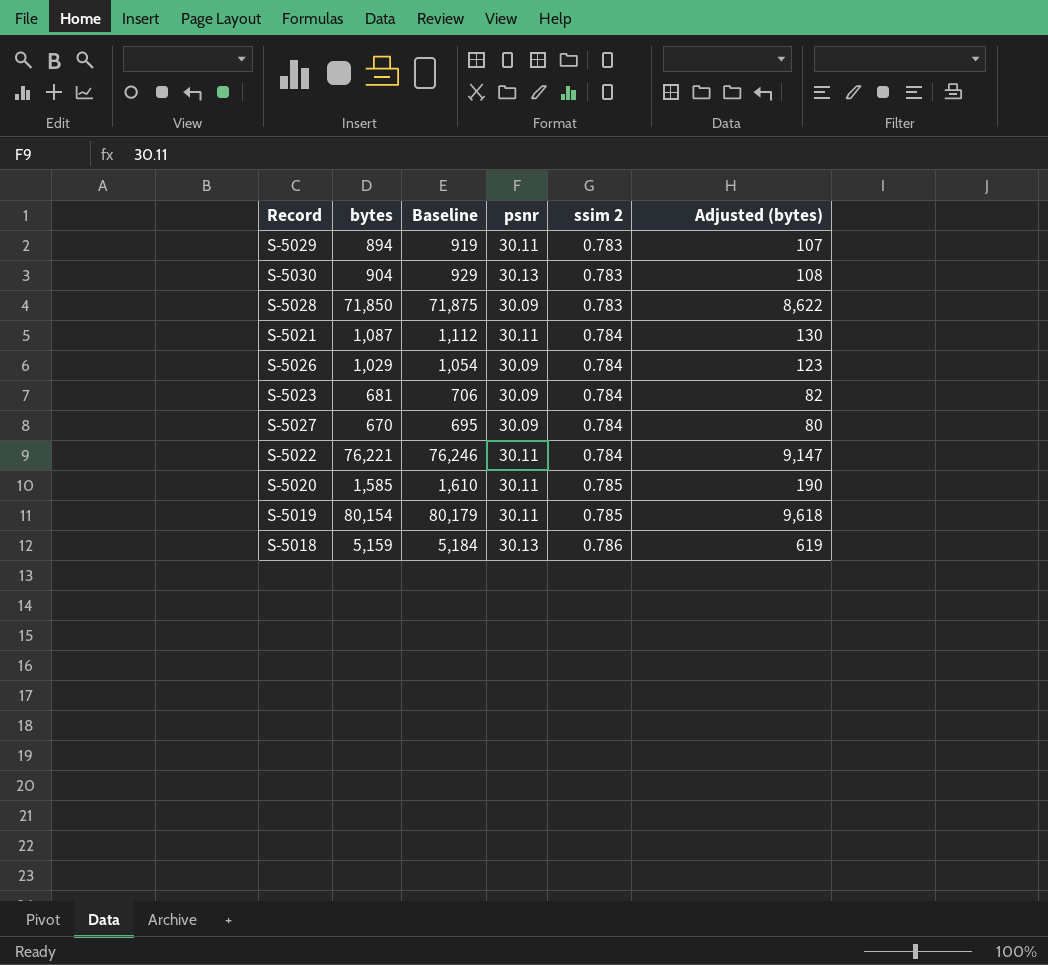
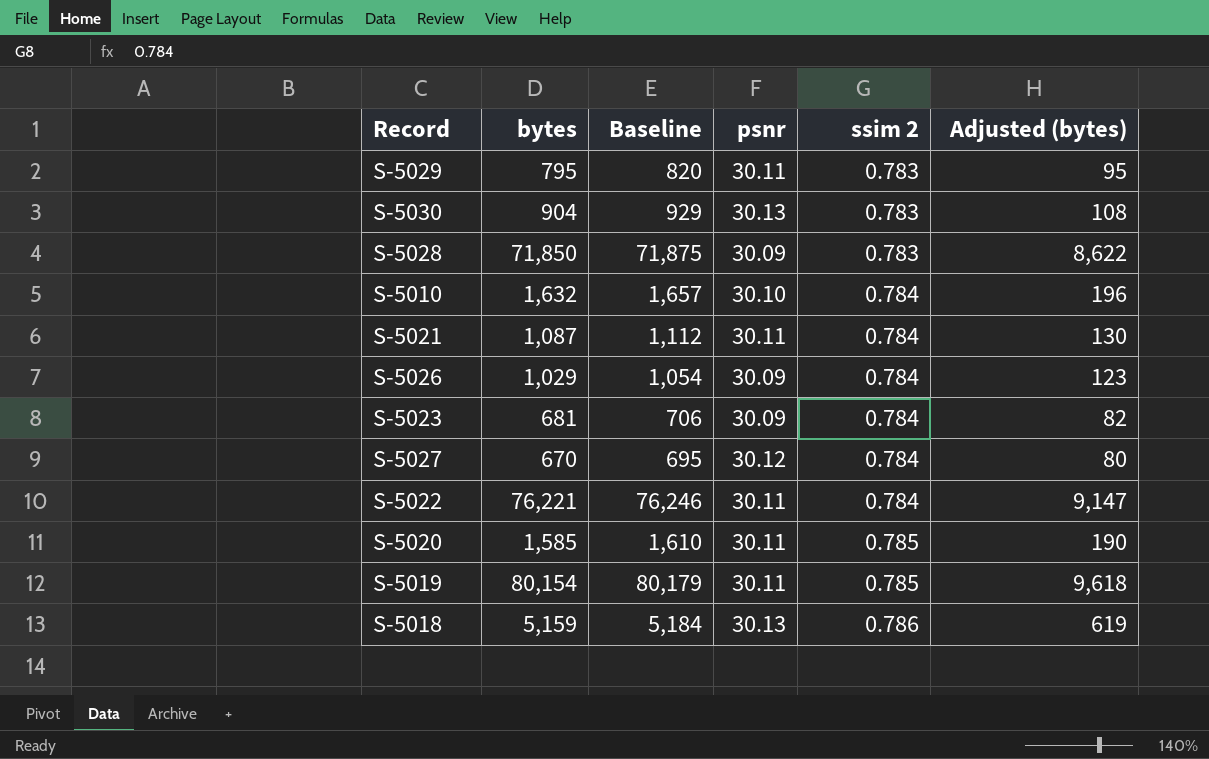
S-5029 | bytes: 894 -> 795
S-5029 | Baseline: 919 -> 820
S-5029 | Adjusted (bytes): 107 -> 95
row S-5010: none -> 1,632 | 1,657 | 30.10 | 0.784 | 196
S-5027 | psnr: 30.09 -> 30.12

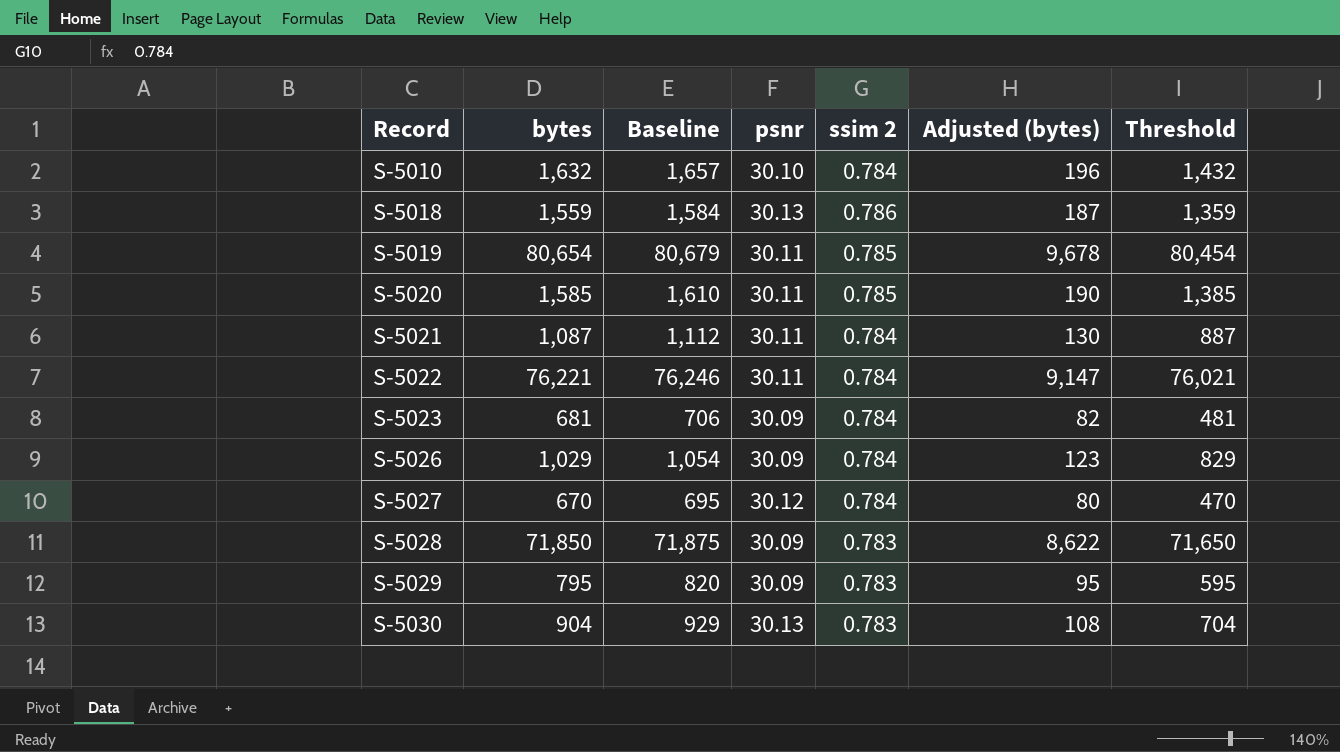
row order: ssim 2 ascending -> Record ascending
column Threshold | formula: none -> [bytes] - 200
S-5018 | bytes: 5,159 -> 1,559
S-5018 | Baseline: 5,184 -> 1,584
S-5018 | Adjusted (bytes): 619 -> 187
S-5019 | bytes: 80,154 -> 80,654
S-5019 | Baseline: 80,179 -> 80,679
S-5019 | Adjusted (bytes): 9,618 -> 9,678
S-5029 | psnr: 30.11 -> 30.09

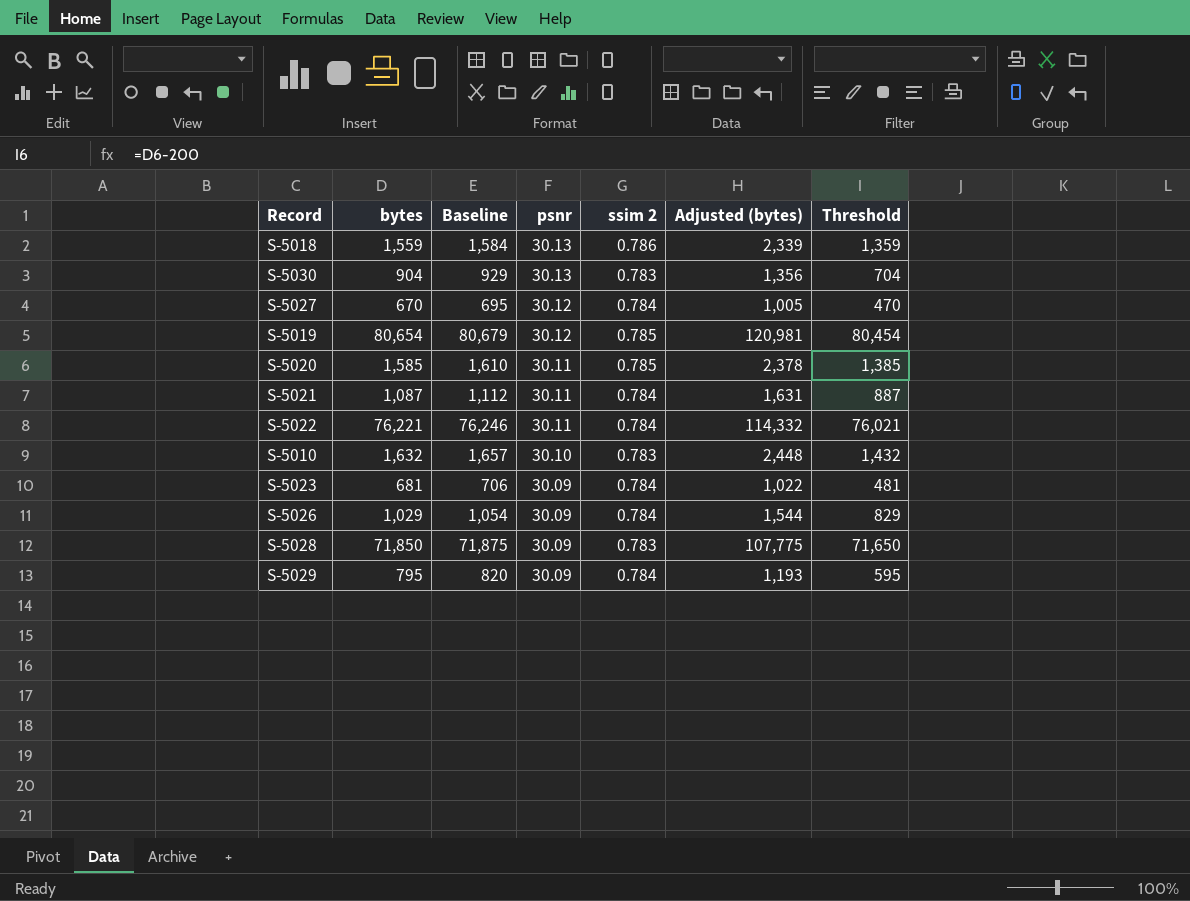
row order: Record ascending -> psnr descending
column Adjusted (bytes) | formula: [bytes] * 0.12 -> [bytes] * 1.5
S-5019 | psnr: 30.11 -> 30.12
S-5010 | ssim 2: 0.784 -> 0.783
S-5029 | ssim 2: 0.783 -> 0.784

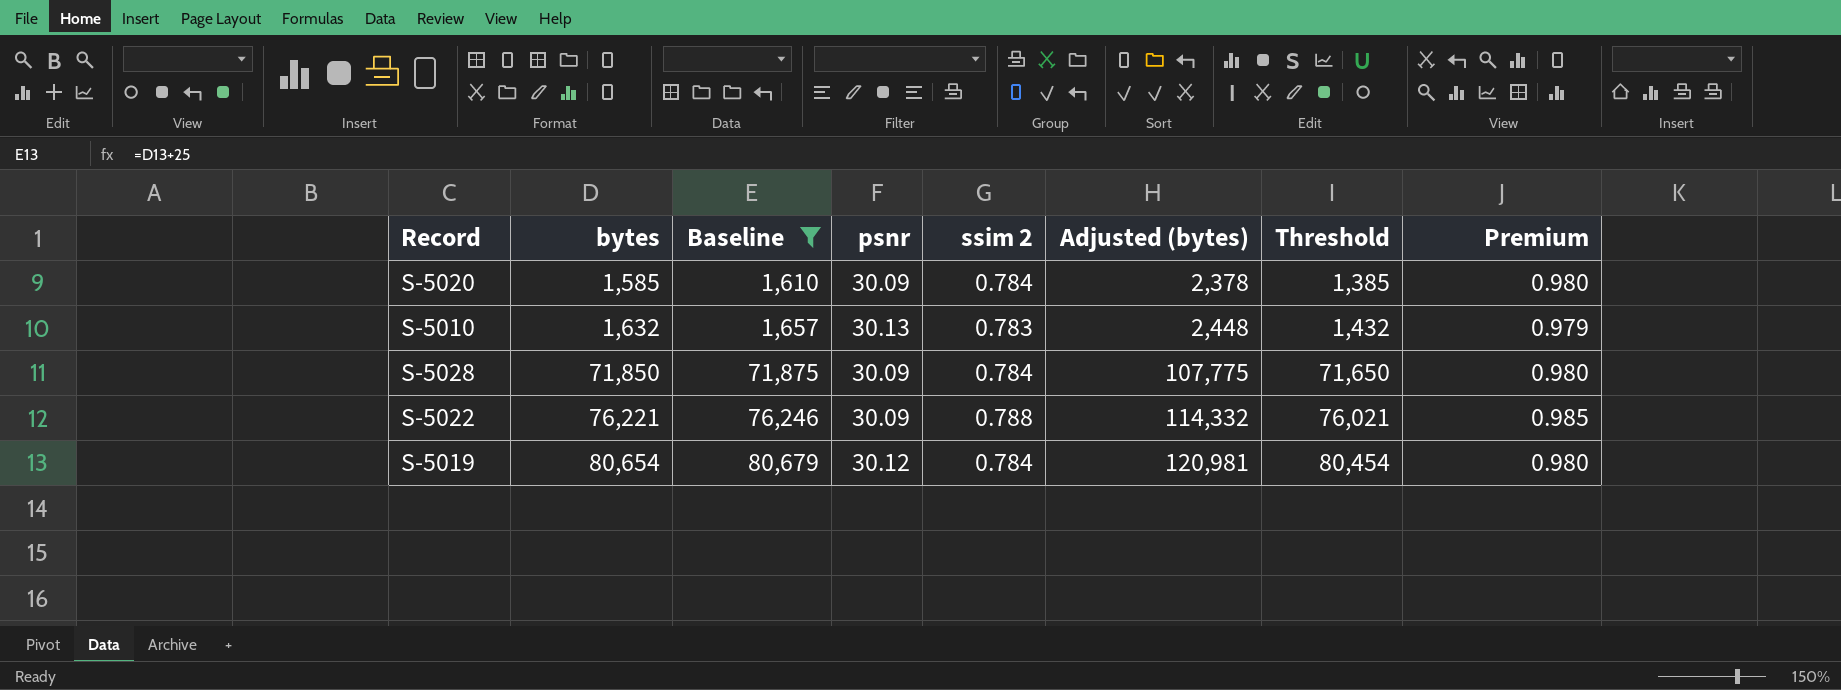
filter: none -> Baseline >= 1,610
row order: psnr descending -> bytes ascending
column Premium | formula: none -> [ssim 2] * 1.25
S-5020 | psnr: 30.11 -> 30.09
S-5020 | ssim 2: 0.785 -> 0.784
S-5010 | psnr: 30.10 -> 30.13
S-5028 | ssim 2: 0.783 -> 0.784
S-5022 | psnr: 30.11 -> 30.09
S-5022 | ssim 2: 0.784 -> 0.788
S-5019 | ssim 2: 0.785 -> 0.784

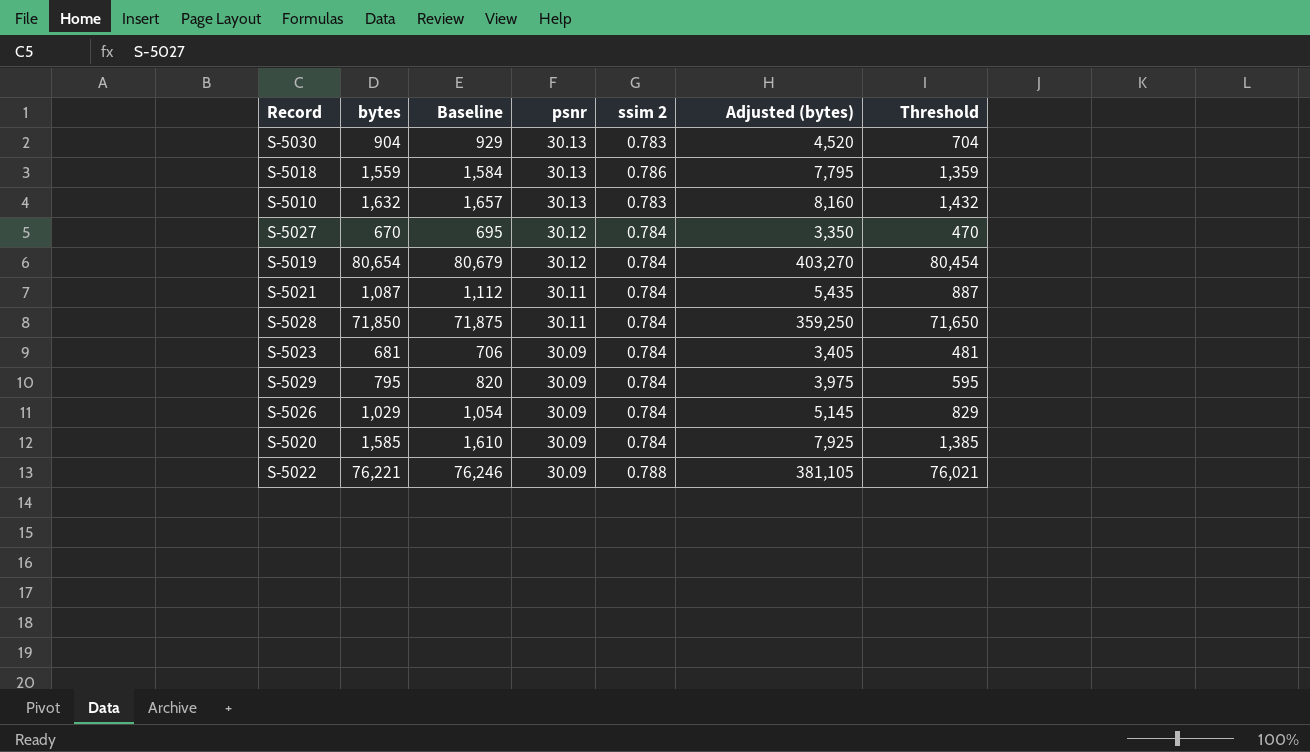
filter: Baseline >= 1,610 -> none
row order: bytes ascending -> psnr descending
column Premium | formula: [ssim 2] * 1.25 -> none
column Adjusted (bytes) | formula: [bytes] * 1.5 -> [bytes] * 5
S-5028 | psnr: 30.09 -> 30.11

